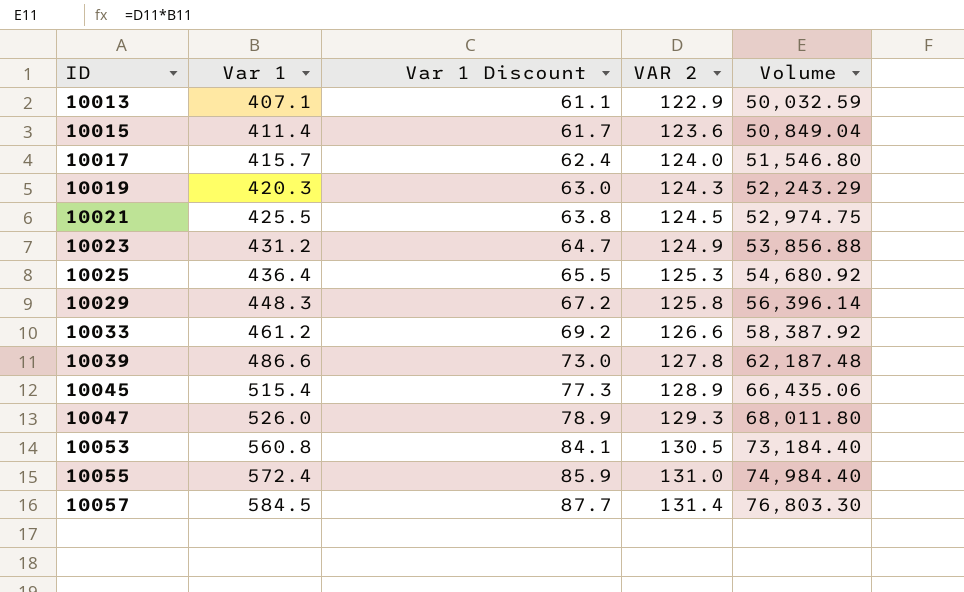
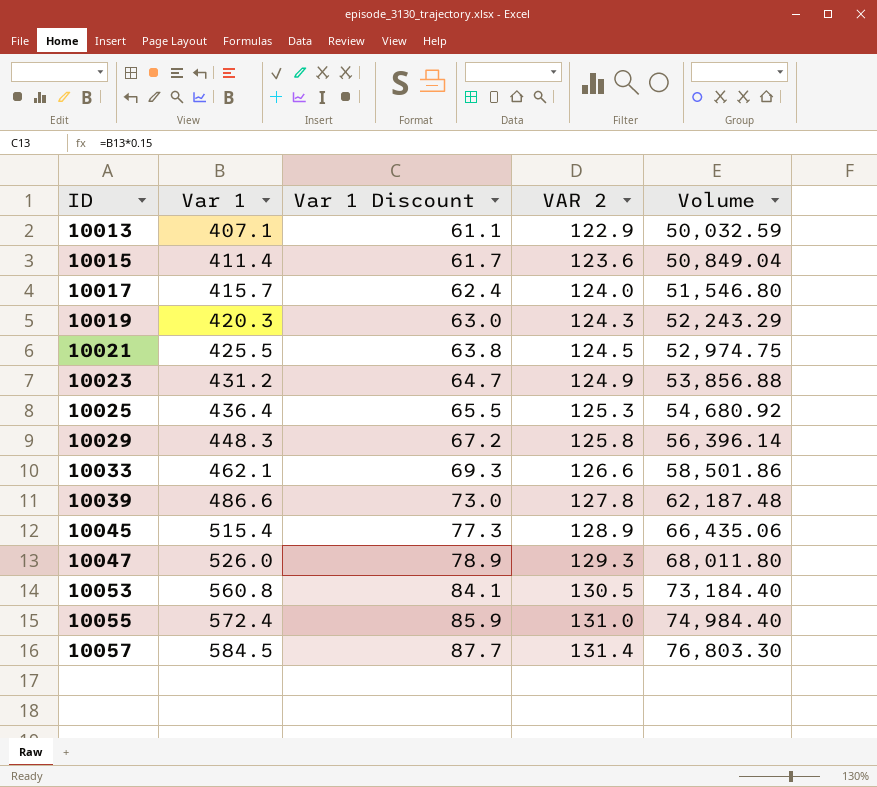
10033 | Var 1: 461.2 -> 462.1
10033 | Var 1 Discount: 69.2 -> 69.3
10033 | Volume: 58,387.92 -> 58,501.86

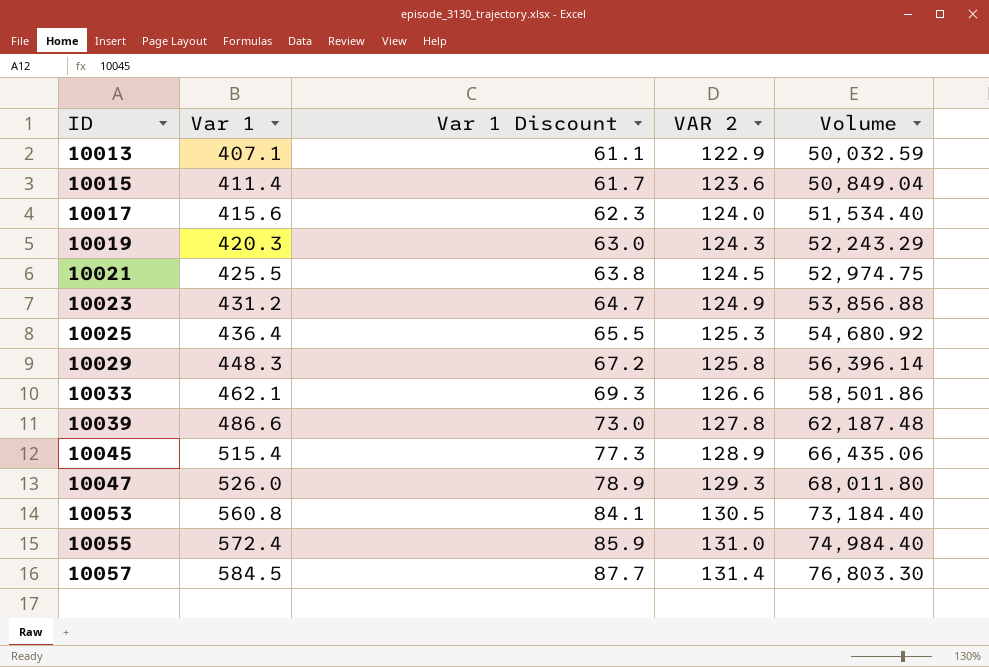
10017 | Var 1: 415.7 -> 415.6
10017 | Var 1 Discount: 62.4 -> 62.3
10017 | Volume: 51,546.80 -> 51,534.40

